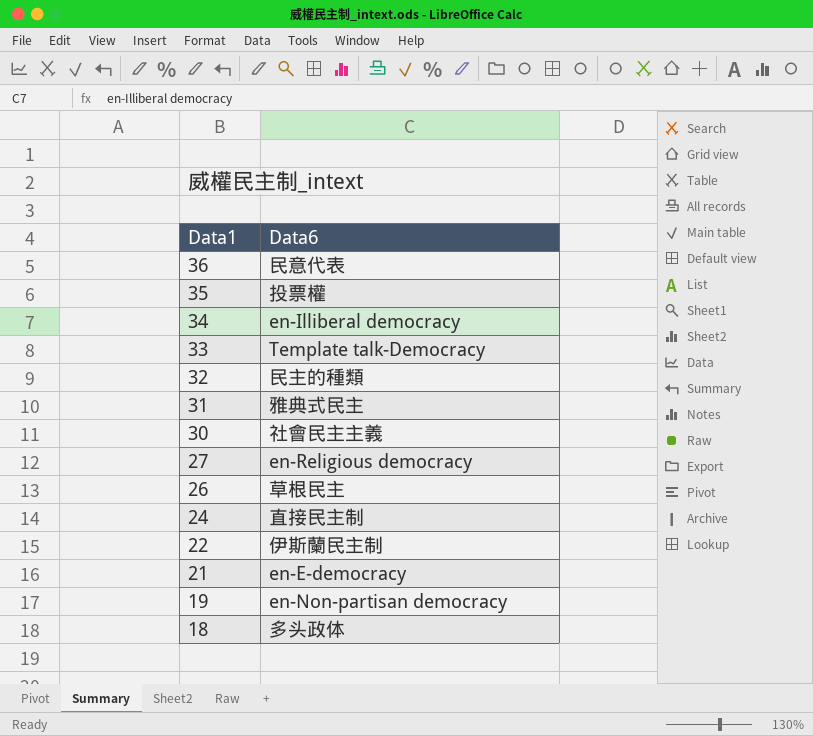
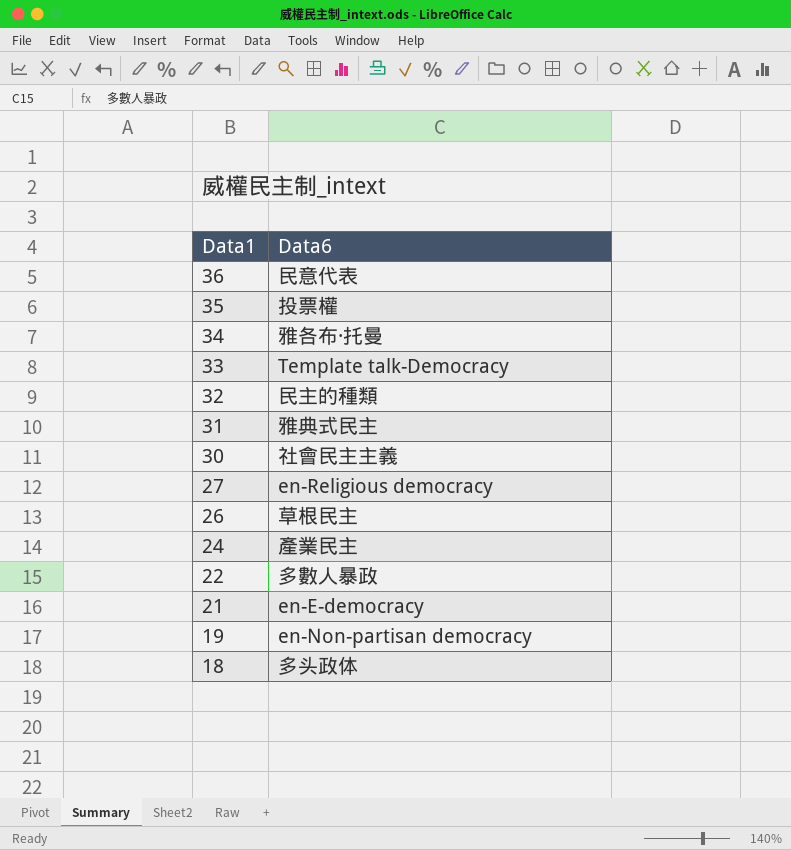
34 | Data6: en-Illiberal democracy -> 雅各布·托曼
24 | Data6: 直接民主制 -> 產業民主
22 | Data6: 伊斯蘭民主制 -> 多數人暴政

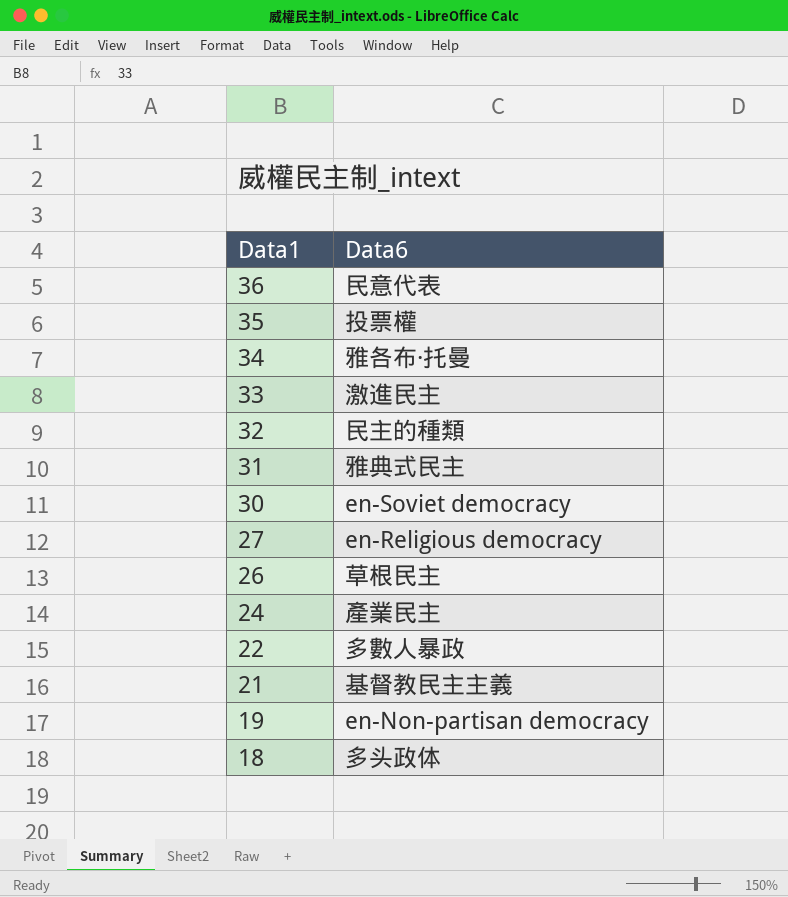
33 | Data6: Template talk-Democracy -> 激進民主
30 | Data6: 社會民主主義 -> en-Soviet democracy
21 | Data6: en-E-democracy -> 基督教民主主義

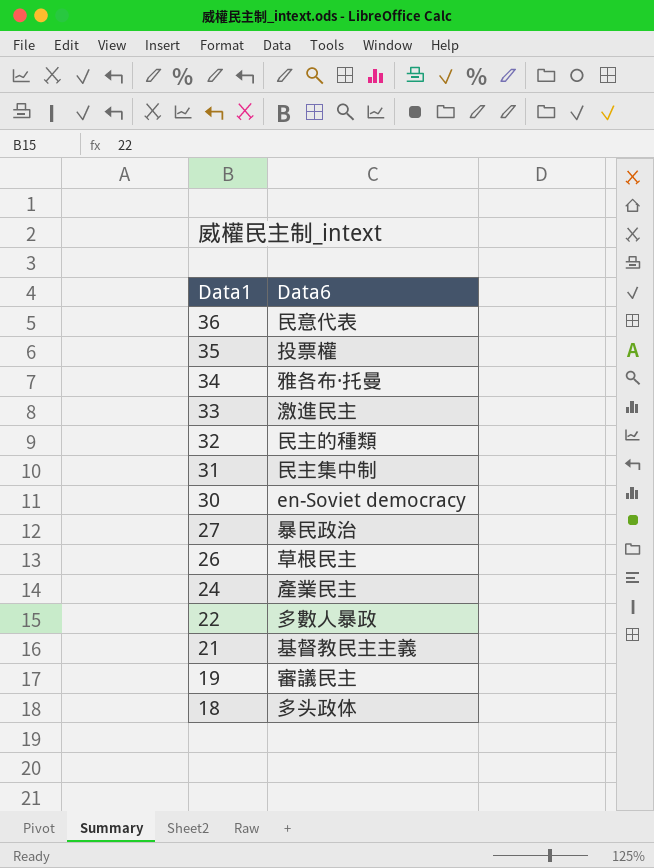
31 | Data6: 雅典式民主 -> 民主集中制
27 | Data6: en-Religious democracy -> 暴民政治
19 | Data6: en-Non-partisan democracy -> 審議民主

